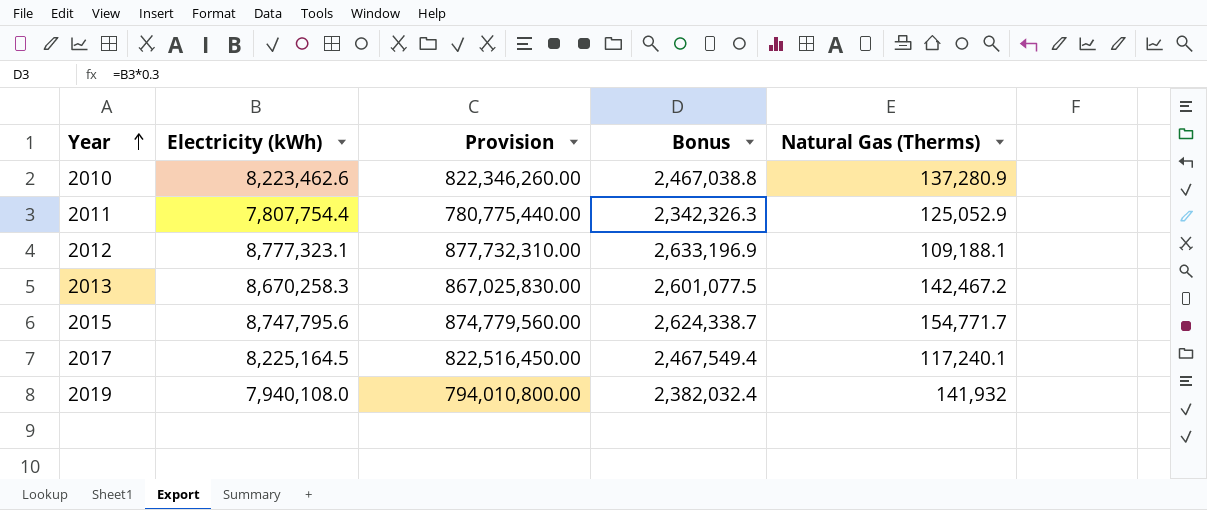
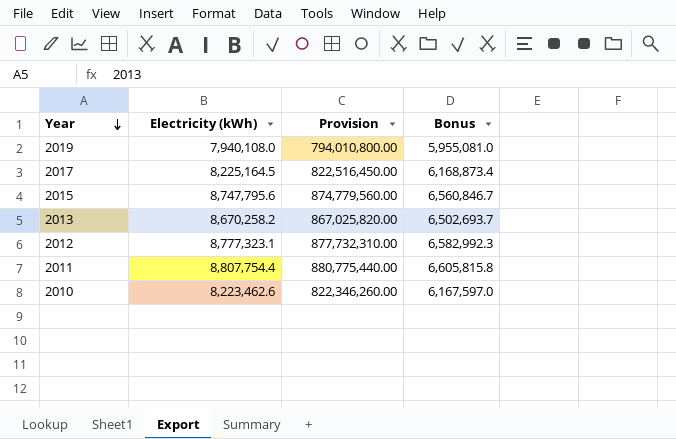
row order: Year ascending -> Year descending
column Natural Gas (Therms) | position: 5 -> none
column Bonus | formula: [Electricity (kWh)] * 0.3 -> [Electricity (kWh)] * 0.75
2013 | Electricity (kWh): 8,670,258.3 -> 8,670,258.2
2013 | Provision: 867,025,830.00 -> 867,025,820.00
2011 | Electricity (kWh): 7,807,754.4 -> 8,807,754.4
2011 | Provision: 780,775,440.00 -> 880,775,440.00

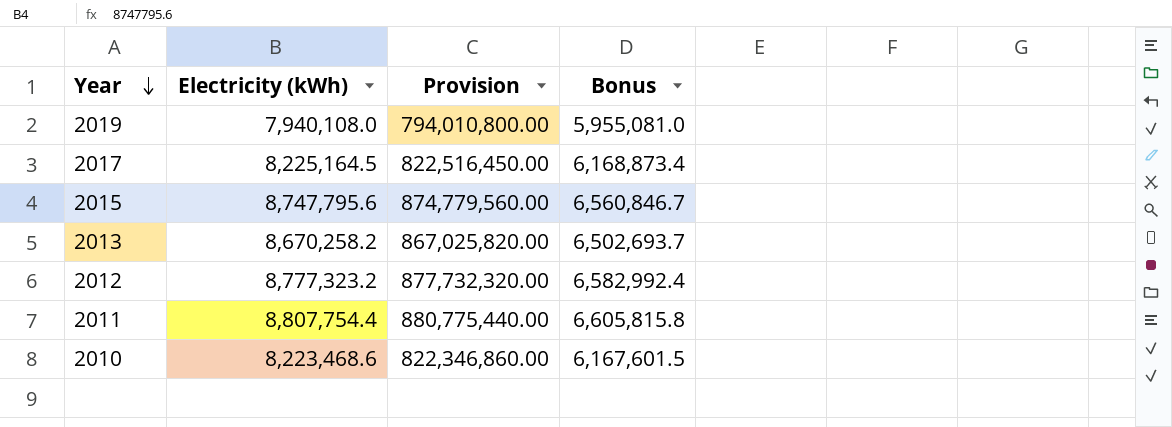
2012 | Electricity (kWh): 8,777,323.1 -> 8,777,323.2
2012 | Provision: 877,732,310.00 -> 877,732,320.00
2012 | Bonus: 6,582,992.3 -> 6,582,992.4
2010 | Electricity (kWh): 8,223,462.6 -> 8,223,468.6
2010 | Provision: 822,346,260.00 -> 822,346,860.00
2010 | Bonus: 6,167,597.0 -> 6,167,601.5

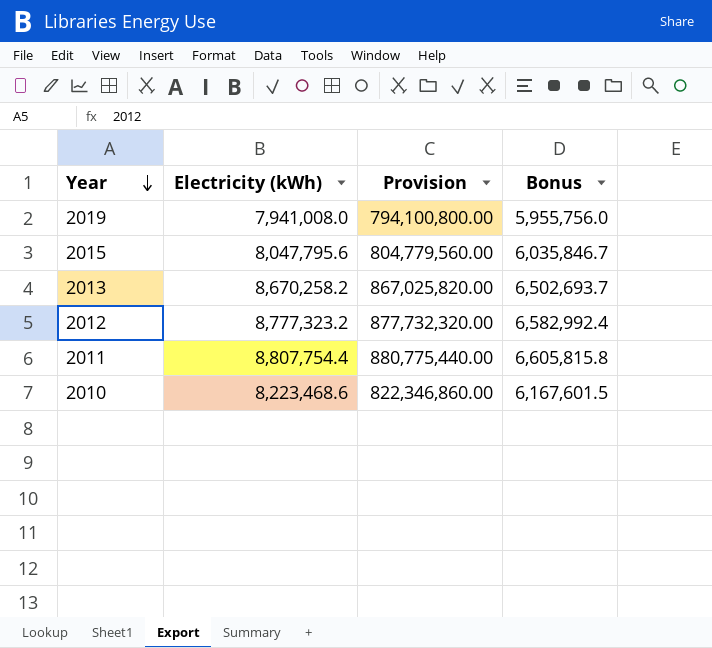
row 2017: 8,225,164.5 | 822,516,450.00 | 6,168,873.4 -> none
2019 | Electricity (kWh): 7,940,108.0 -> 7,941,008.0
2019 | Provision: 794,010,800.00 -> 794,100,800.00
2019 | Bonus: 5,955,081.0 -> 5,955,756.0
2015 | Electricity (kWh): 8,747,795.6 -> 8,047,795.6
2015 | Provision: 874,779,560.00 -> 804,779,560.00
2015 | Bonus: 6,560,846.7 -> 6,035,846.7

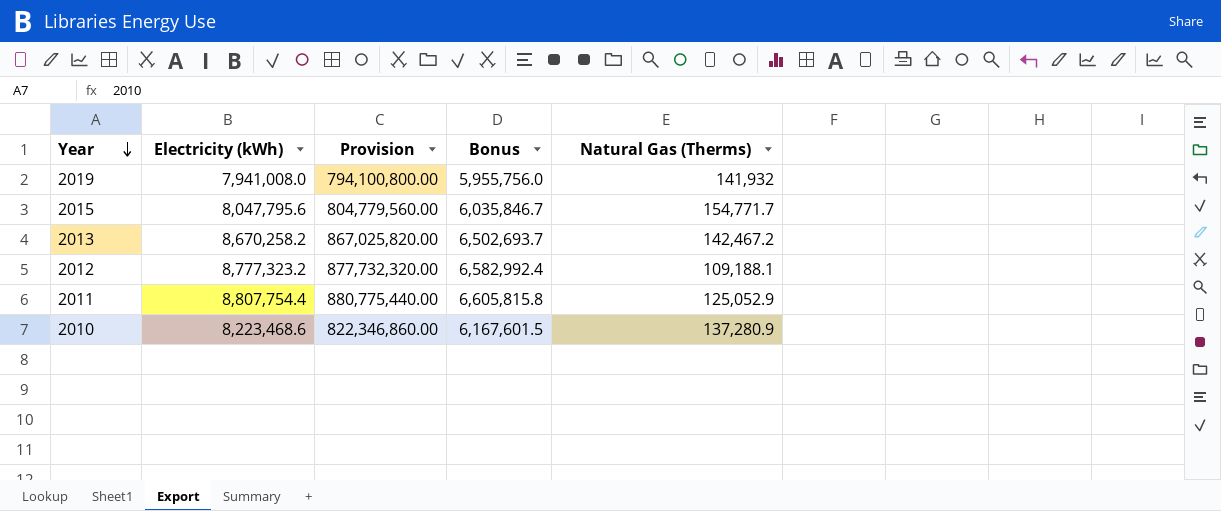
column Natural Gas (Therms) | position: none -> 5

